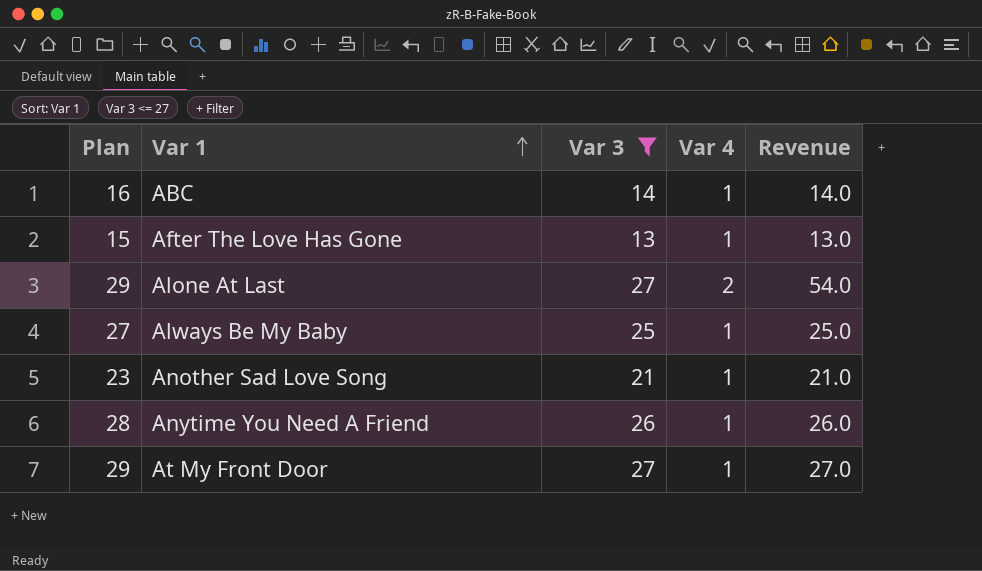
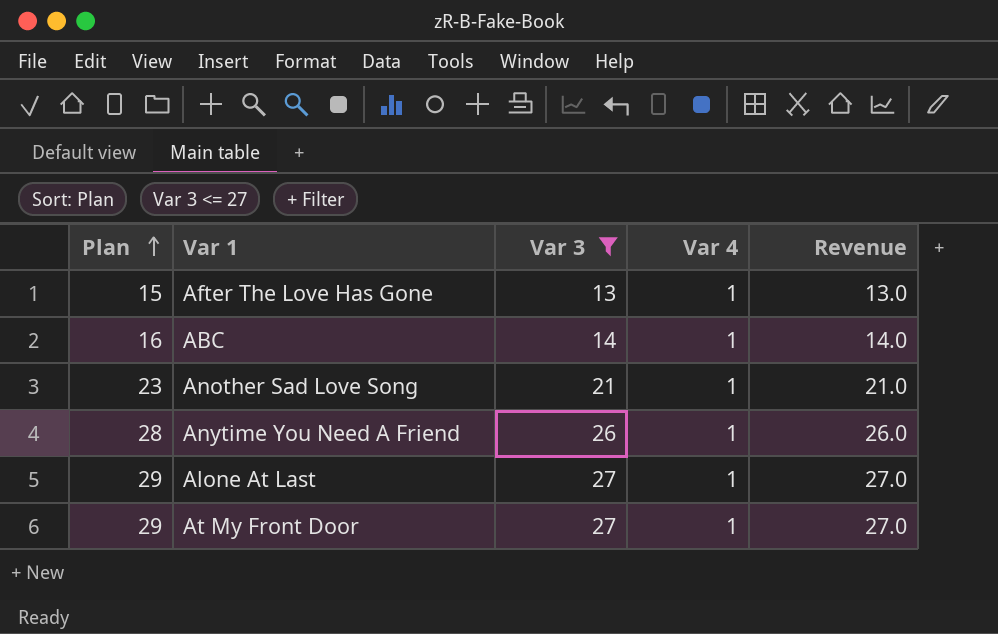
row order: Var 1 ascending -> Plan ascending
row Always Be My Baby: 27 | 25 | 1 | 25.0 -> none
Alone At Last | Var 4: 2 -> 1
Alone At Last | Revenue: 54.0 -> 27.0

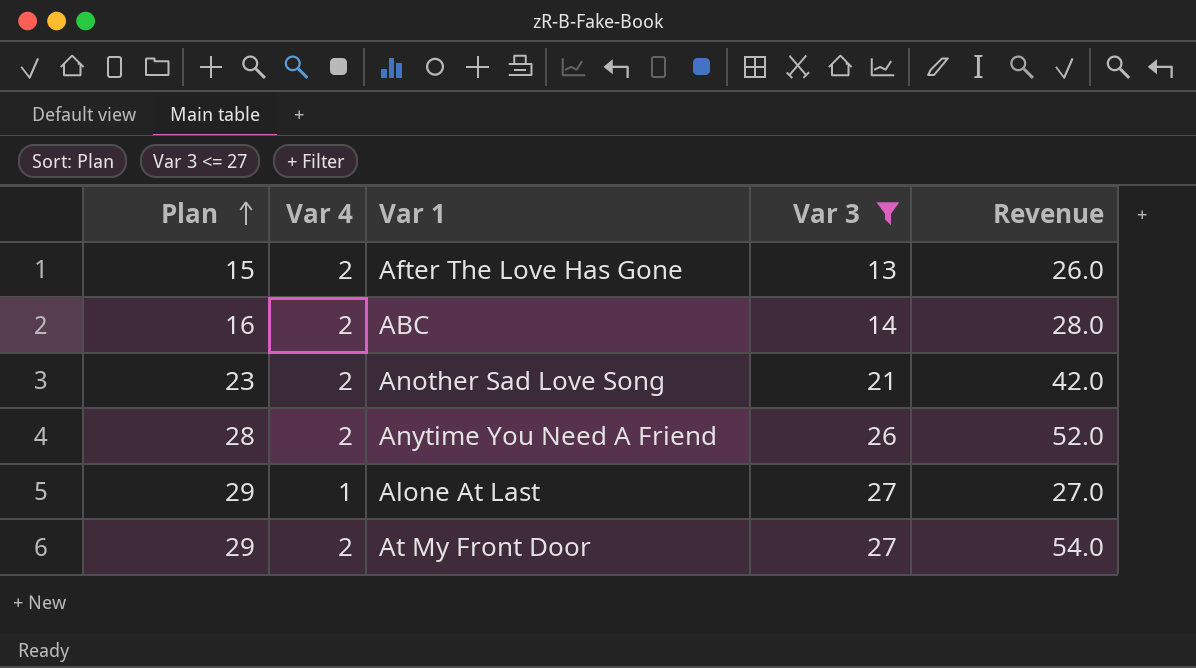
column Var 4 | position: 4 -> 2
After The Love Has Gone | Var 4: 1 -> 2
After The Love Has Gone | Revenue: 13.0 -> 26.0
ABC | Var 4: 1 -> 2
ABC | Revenue: 14.0 -> 28.0
Another Sad Love Song | Var 4: 1 -> 2
Another Sad Love Song | Revenue: 21.0 -> 42.0
Anytime You Need A Friend | Var 4: 1 -> 2
Anytime You Need A Friend | Revenue: 26.0 -> 52.0
At My Front Door | Var 4: 1 -> 2
At My Front Door | Revenue: 27.0 -> 54.0

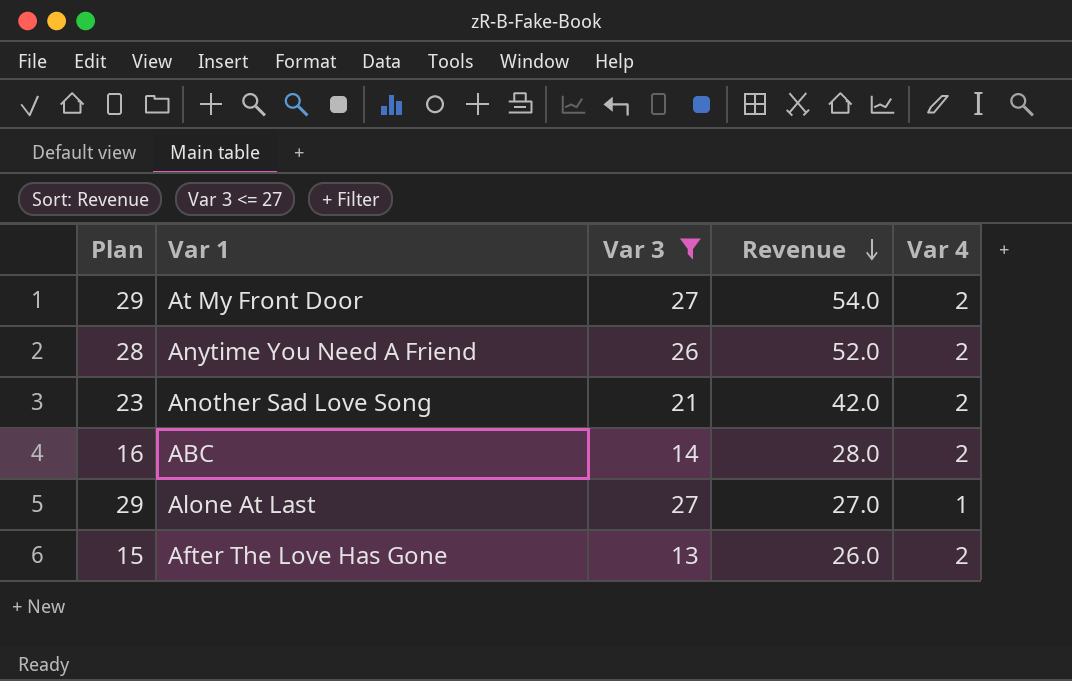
row order: Plan ascending -> Revenue descending
column Var 4 | position: 2 -> 5

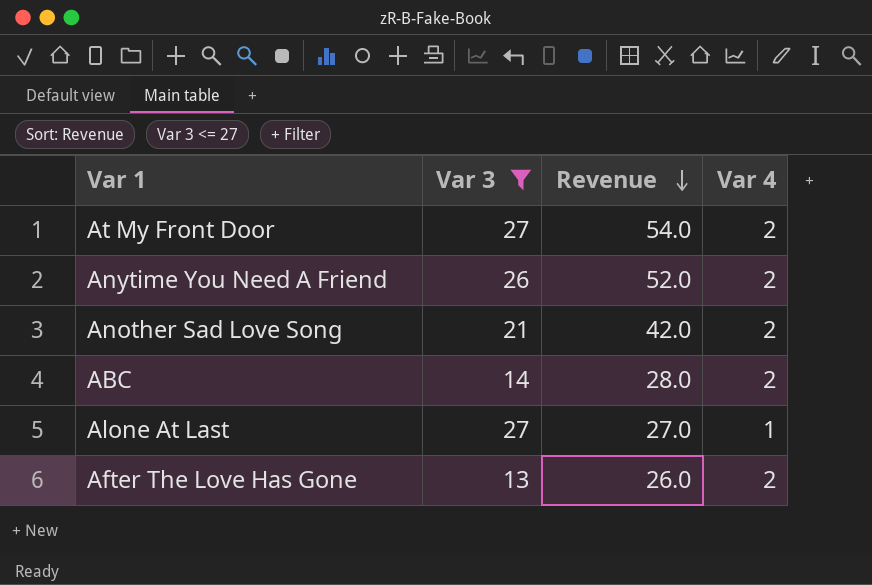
column Plan | formula: [Var 3] + 2 -> none

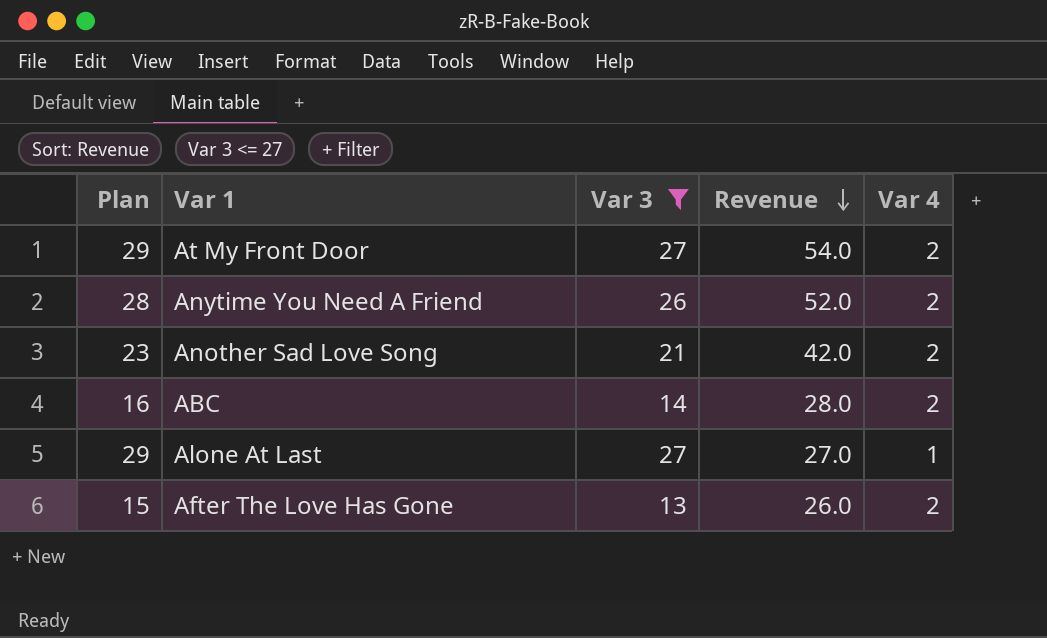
column Plan | formula: none -> [Var 3] + 2

